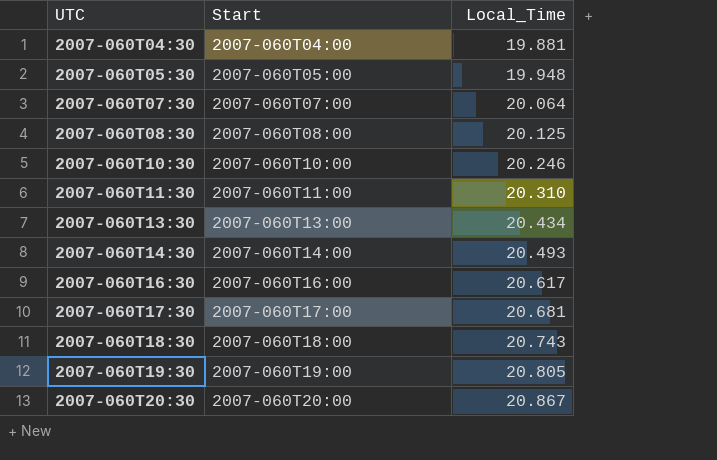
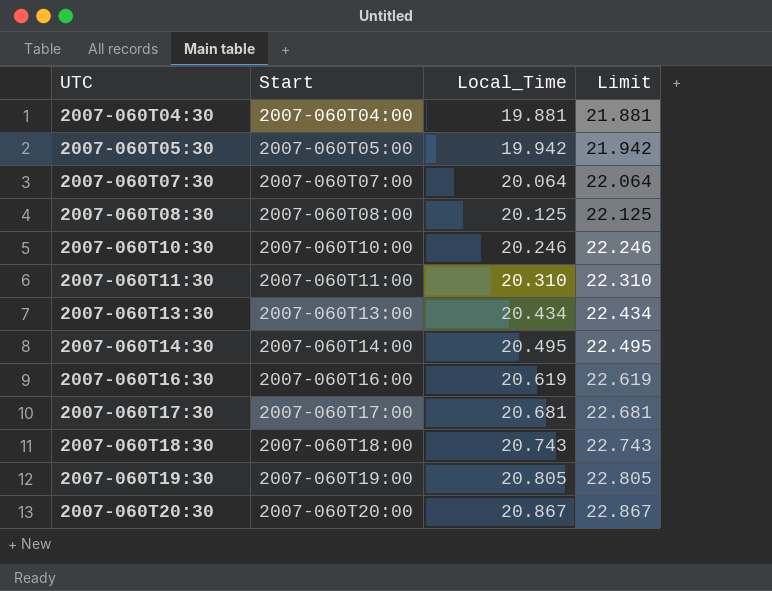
column Limit | formula: none -> [Local_Time] + 2
2007-060T05:30 | Local_Time: 19.948 -> 19.942
2007-060T14:30 | Local_Time: 20.493 -> 20.495
2007-060T16:30 | Local_Time: 20.617 -> 20.619

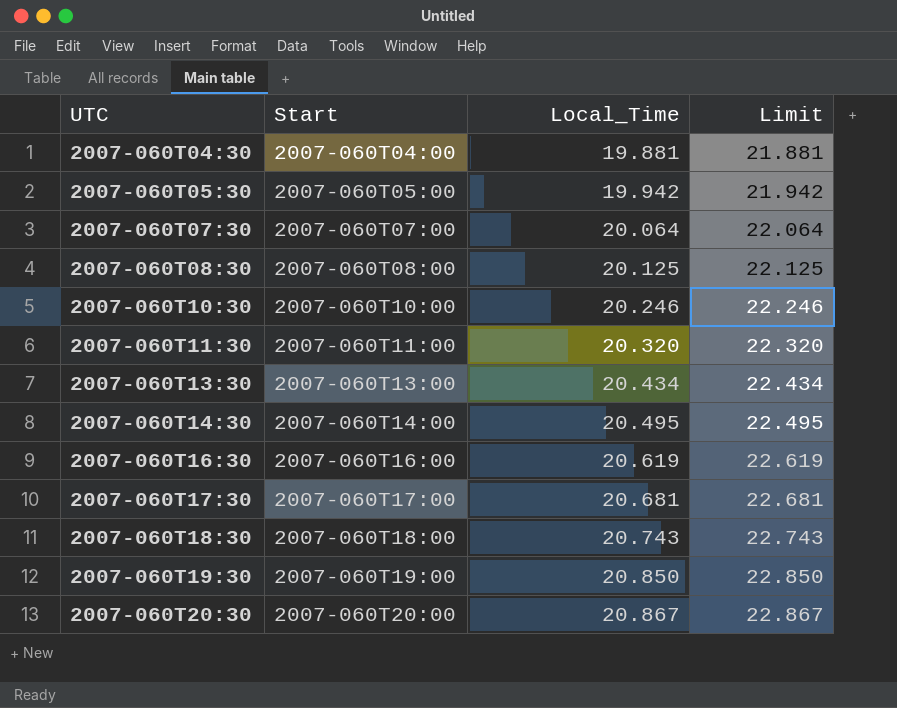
2007-060T11:30 | Local_Time: 20.310 -> 20.320
2007-060T11:30 | Limit: 22.310 -> 22.320
2007-060T19:30 | Local_Time: 20.805 -> 20.850
2007-060T19:30 | Limit: 22.805 -> 22.850

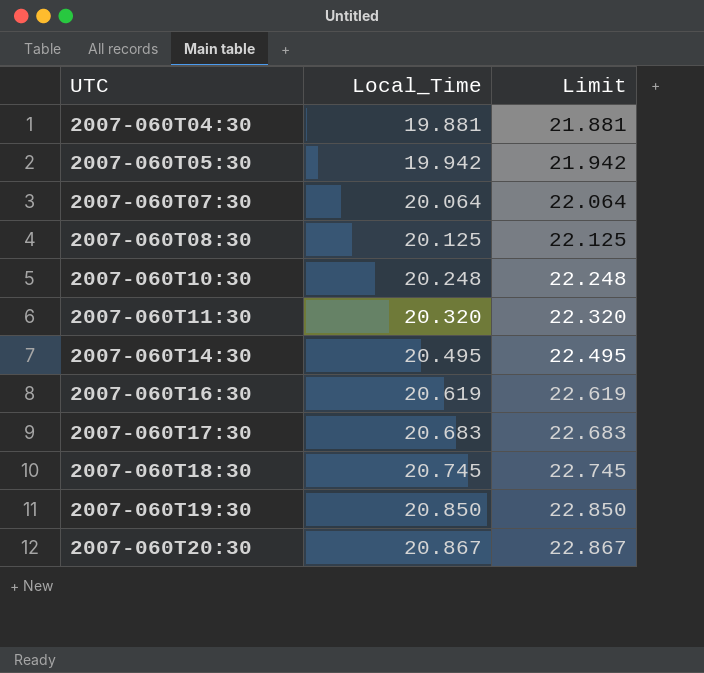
column Start | position: 2 -> none
row 2007-060T13:30: 2007-060T13:00 | 20.434 | 22.434 -> none
2007-060T10:30 | Local_Time: 20.246 -> 20.248
2007-060T10:30 | Limit: 22.246 -> 22.248
2007-060T17:30 | Local_Time: 20.681 -> 20.683
2007-060T17:30 | Limit: 22.681 -> 22.683
2007-060T18:30 | Local_Time: 20.743 -> 20.745
2007-060T18:30 | Limit: 22.743 -> 22.745

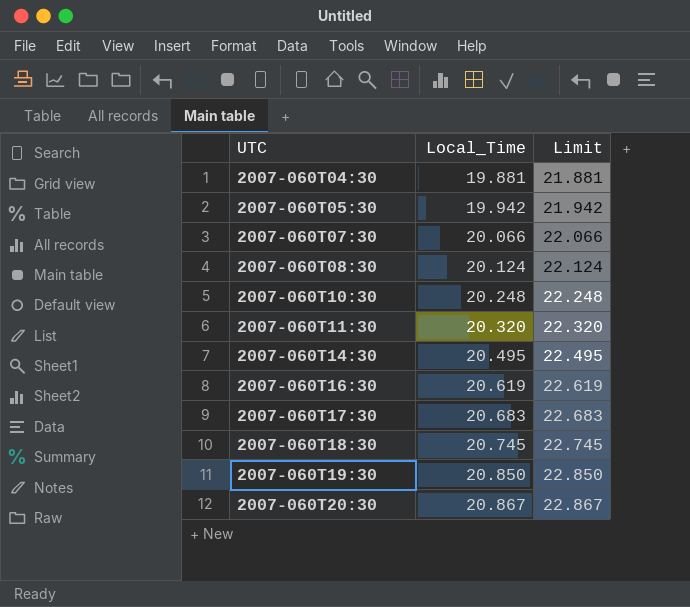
2007-060T07:30 | Local_Time: 20.064 -> 20.066
2007-060T07:30 | Limit: 22.064 -> 22.066
2007-060T08:30 | Local_Time: 20.125 -> 20.124
2007-060T08:30 | Limit: 22.125 -> 22.124

